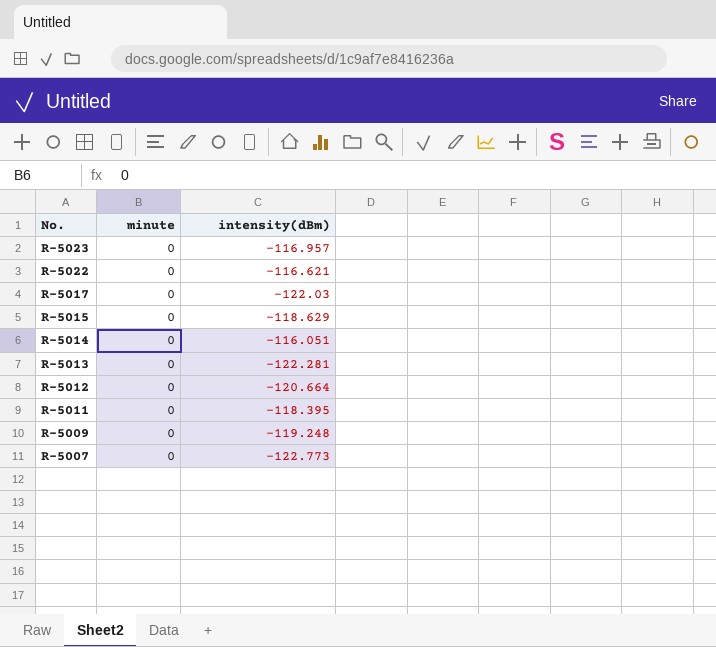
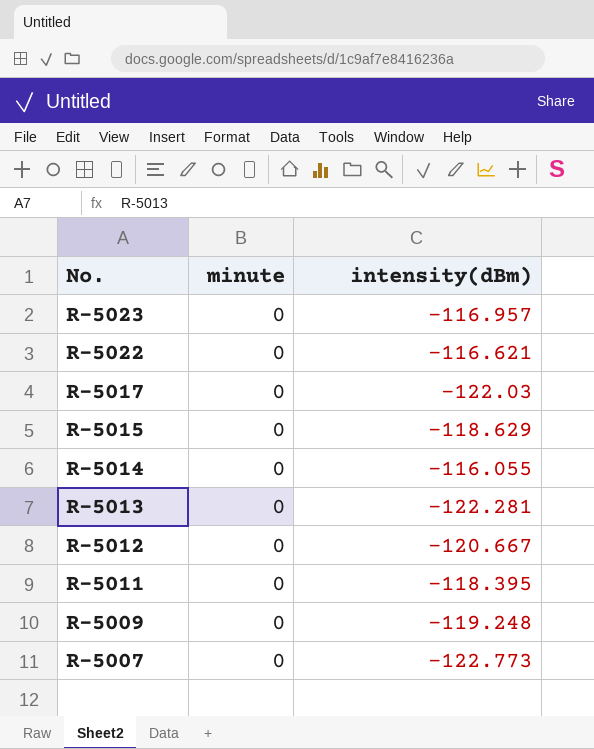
R-5014 | intensity(dBm): -116.051 -> -116.055
R-5012 | intensity(dBm): -120.664 -> -120.667

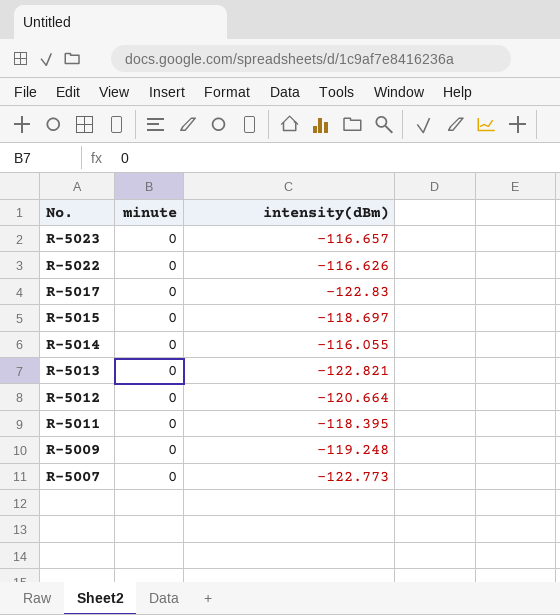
R-5023 | intensity(dBm): -116.957 -> -116.657
R-5022 | intensity(dBm): -116.621 -> -116.626
R-5017 | intensity(dBm): -122.03 -> -122.83
R-5015 | intensity(dBm): -118.629 -> -118.697
R-5013 | intensity(dBm): -122.281 -> -122.821
R-5012 | intensity(dBm): -120.667 -> -120.664

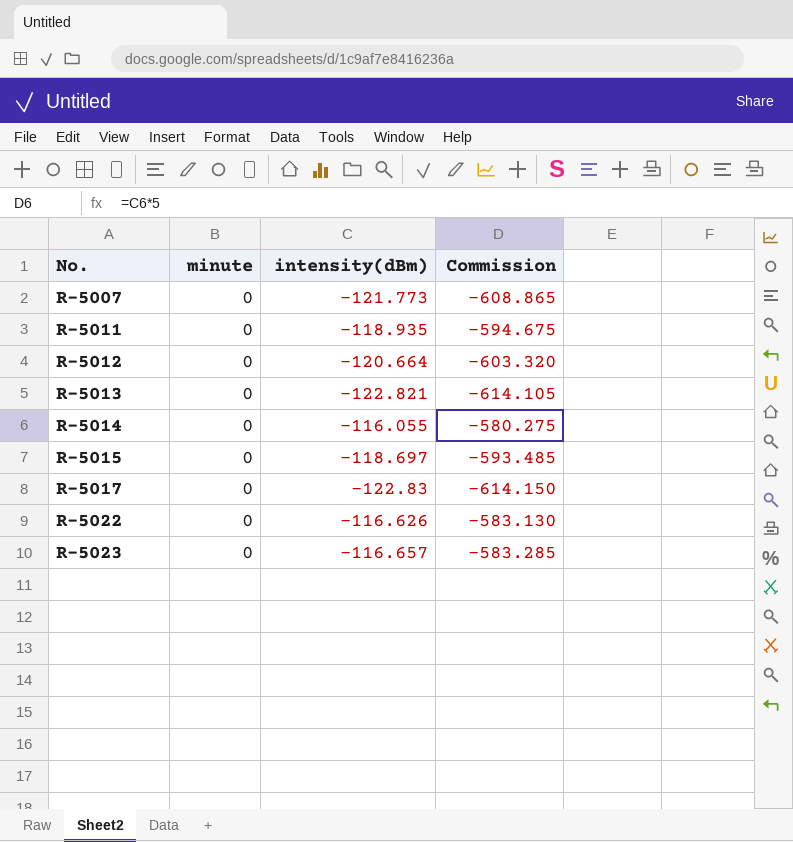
row order: No. descending -> No. ascending
column Commission | formula: none -> [intensity(dBm)] * 5
row R-5009: 0 | -119.248 -> none
R-5007 | intensity(dBm): -122.773 -> -121.773
R-5011 | intensity(dBm): -118.395 -> -118.935

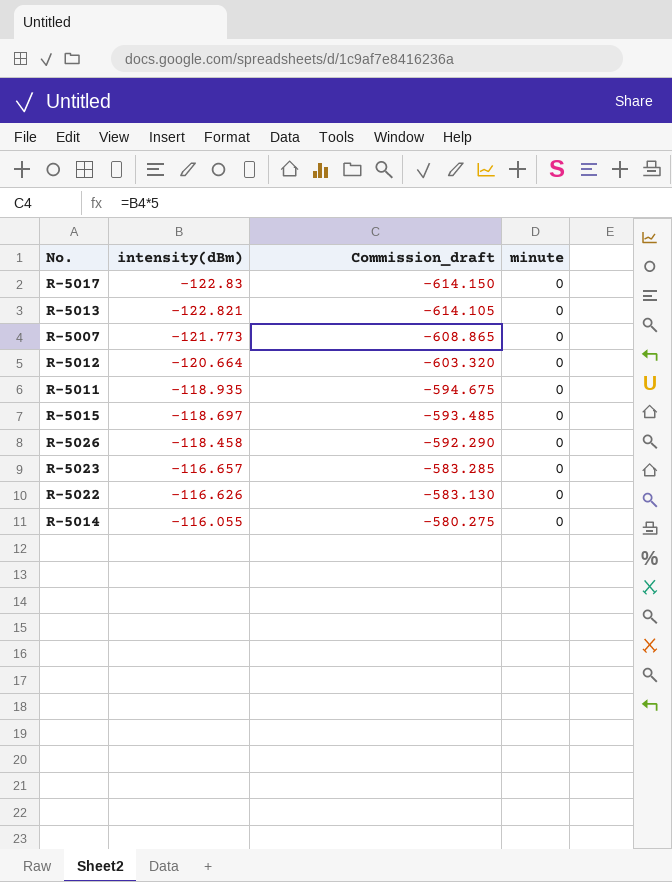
row order: No. ascending -> intensity(dBm) ascending
column name: Commission -> Commission_draft
column minute | position: 2 -> 4
row R-5026: none -> -118.458 | -592.290 | 0

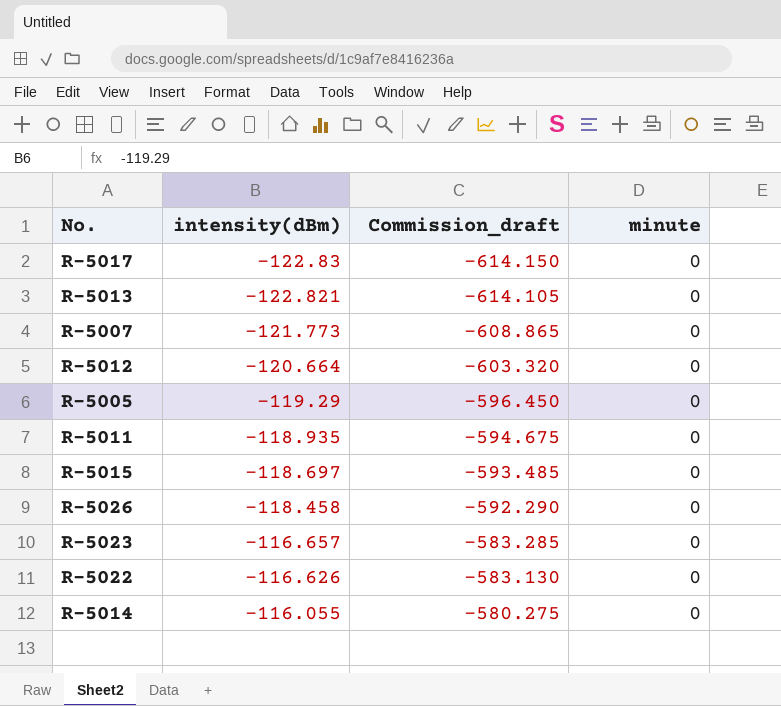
row R-5005: none -> -119.29 | -596.450 | 0

